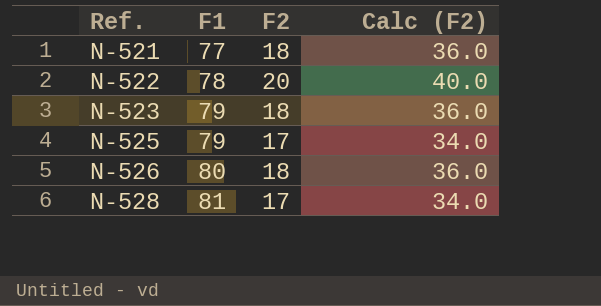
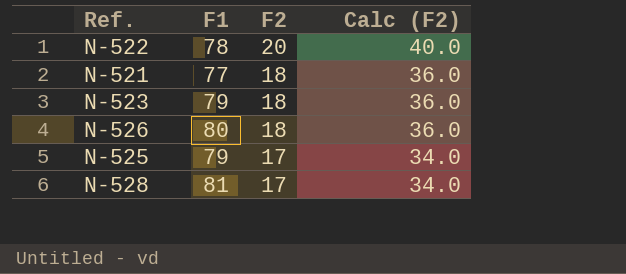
row order: Ref. ascending -> F2 descending

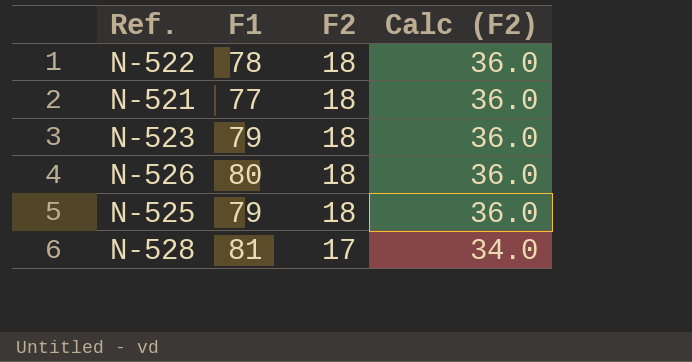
N-522 | F2: 20 -> 18
N-522 | Calc (F2): 40.0 -> 36.0
N-525 | F2: 17 -> 18
N-525 | Calc (F2): 34.0 -> 36.0

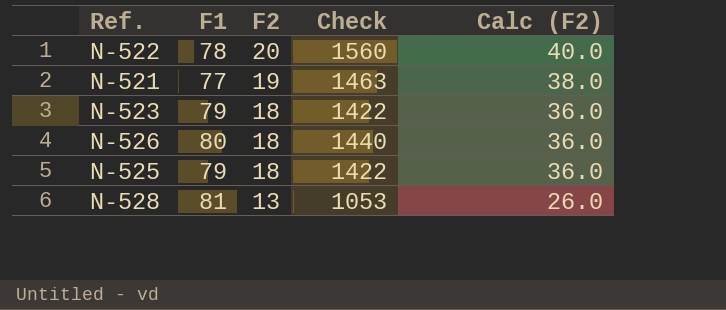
column Check | formula: none -> [F1] * [F2]
N-522 | F2: 18 -> 20
N-522 | Calc (F2): 36.0 -> 40.0
N-521 | F2: 18 -> 19
N-521 | Calc (F2): 36.0 -> 38.0
N-528 | F2: 17 -> 13
N-528 | Calc (F2): 34.0 -> 26.0

